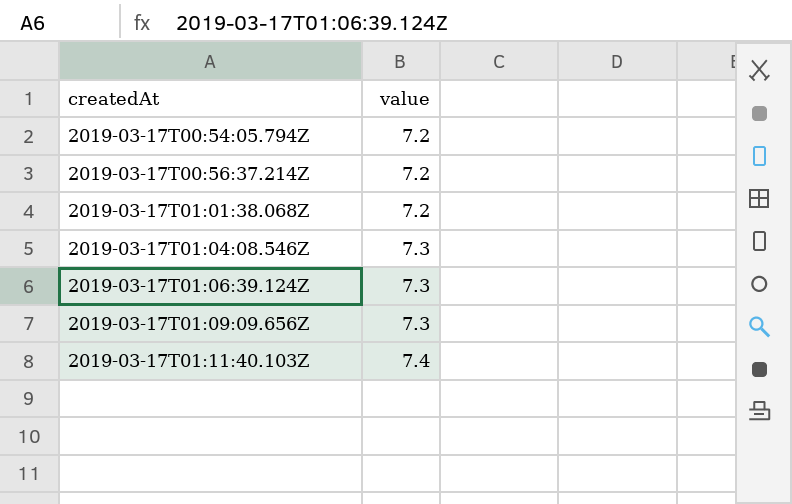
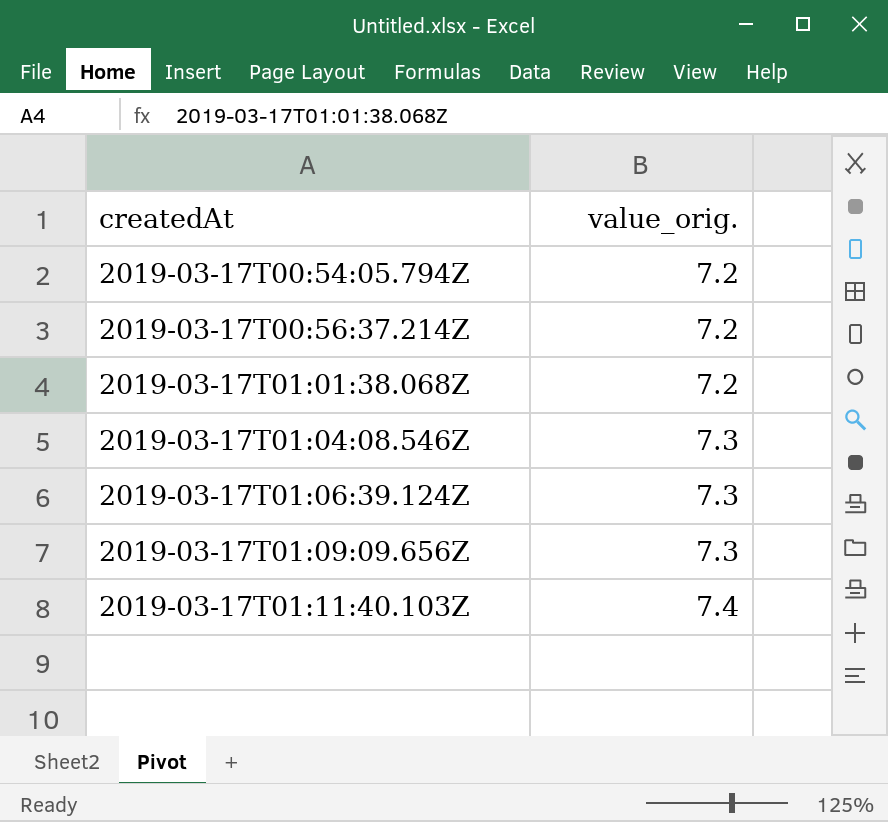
column name: value -> value_orig.

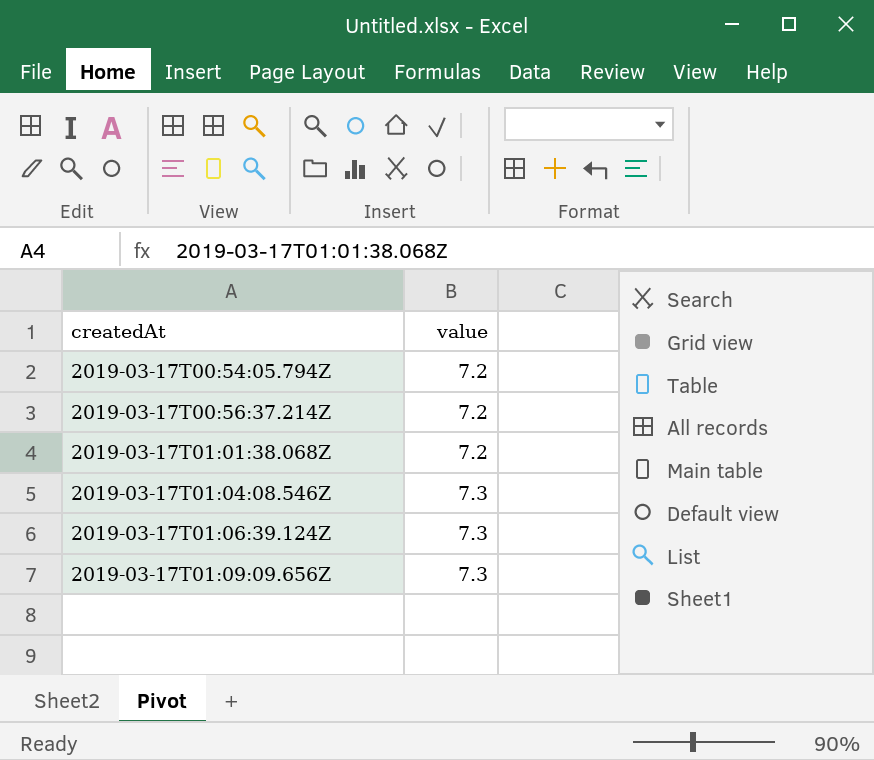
column name: value_orig. -> value
row 2019-03-17T01:11:40.103Z: 7.4 -> none

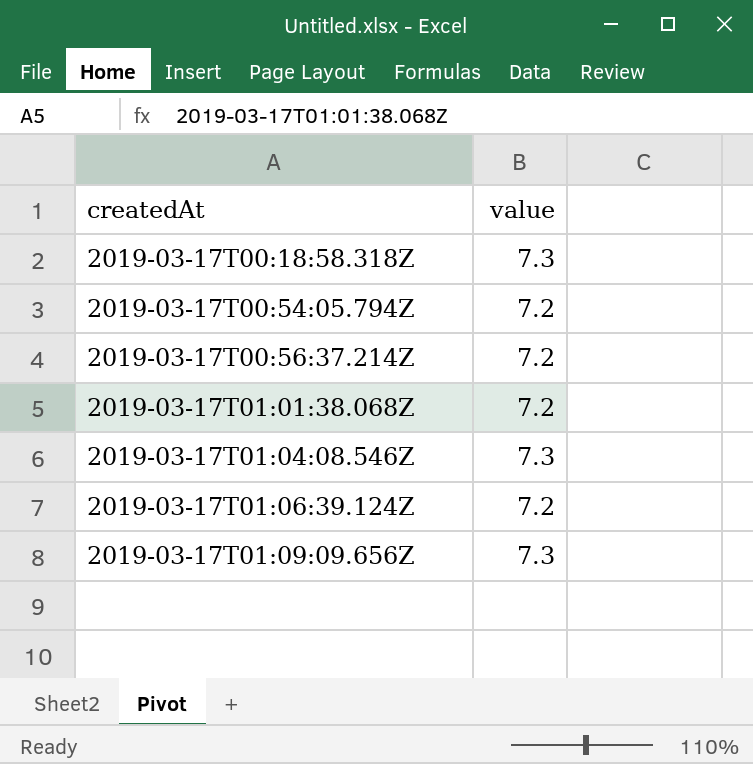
row 2019-03-17T00:18:58.318Z: none -> 7.3
2019-03-17T01:06:39.124Z | value: 7.3 -> 7.2

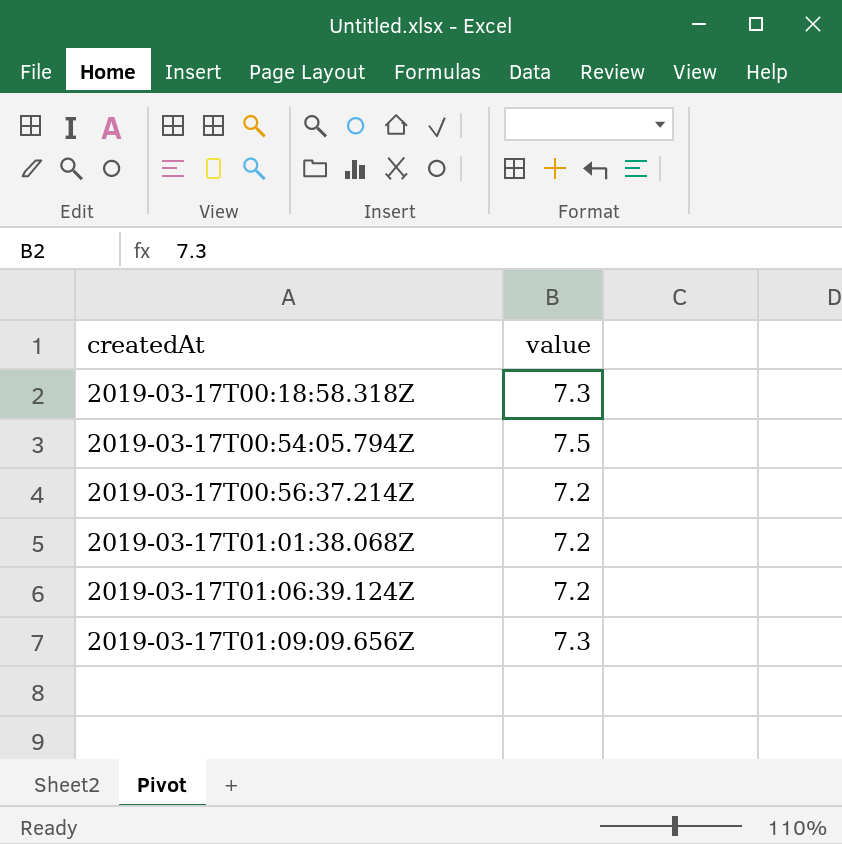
row 2019-03-17T01:04:08.546Z: 7.3 -> none
2019-03-17T00:54:05.794Z | value: 7.2 -> 7.5

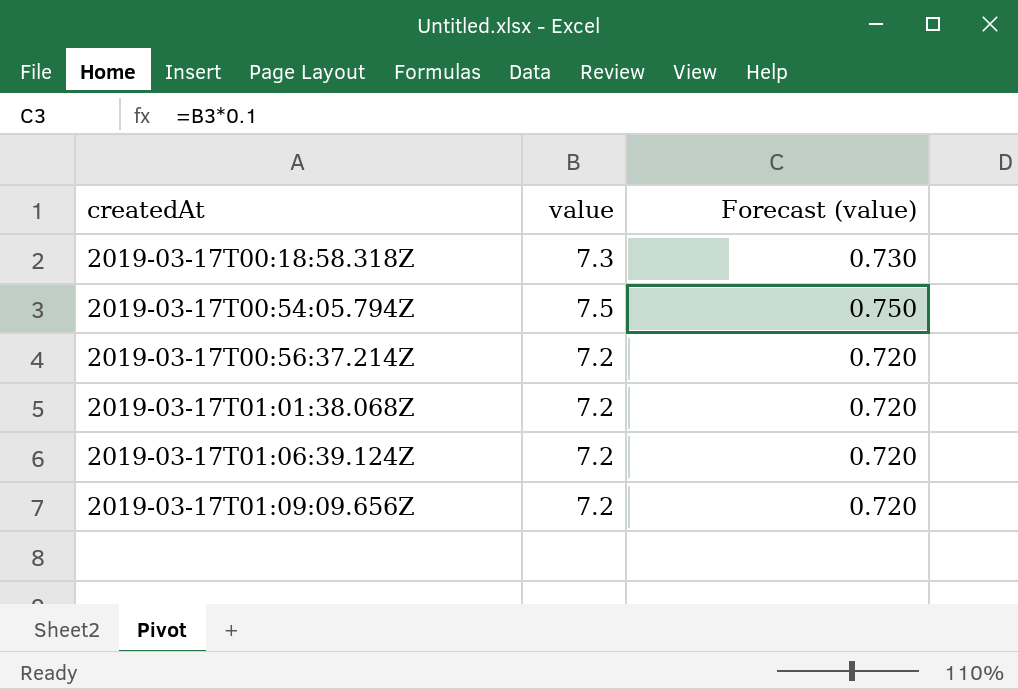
column Forecast (value) | formula: none -> [value] * 0.1
2019-03-17T01:09:09.656Z | value: 7.3 -> 7.2

